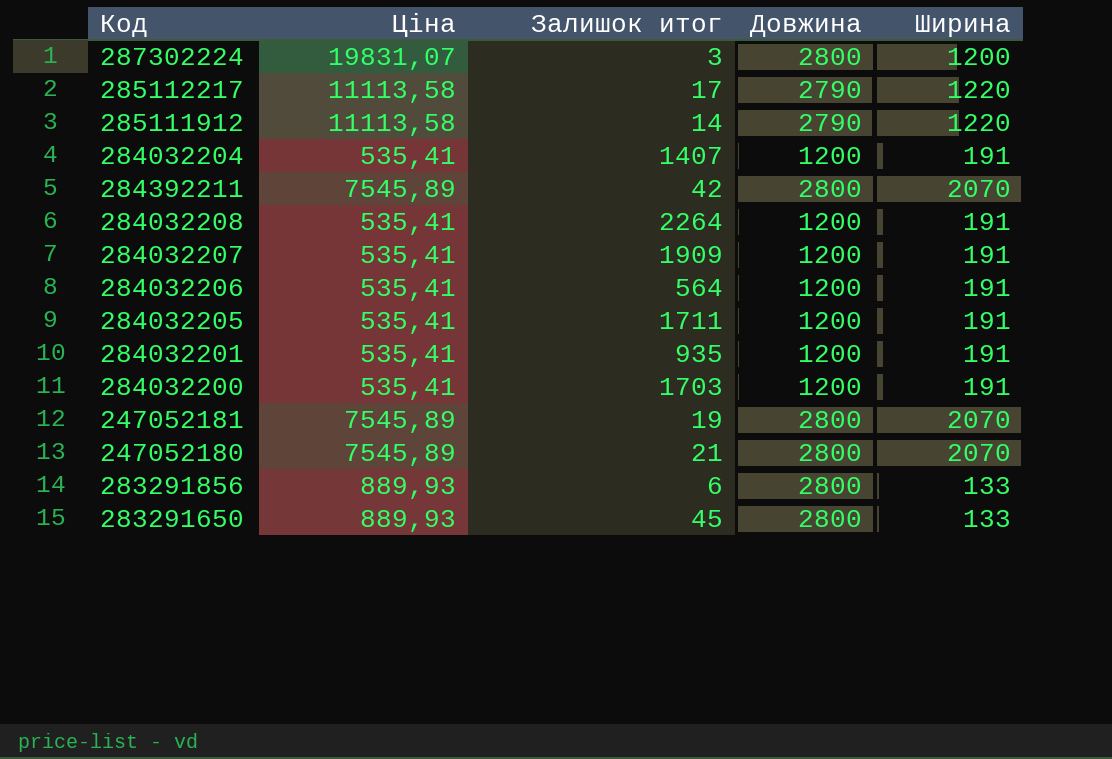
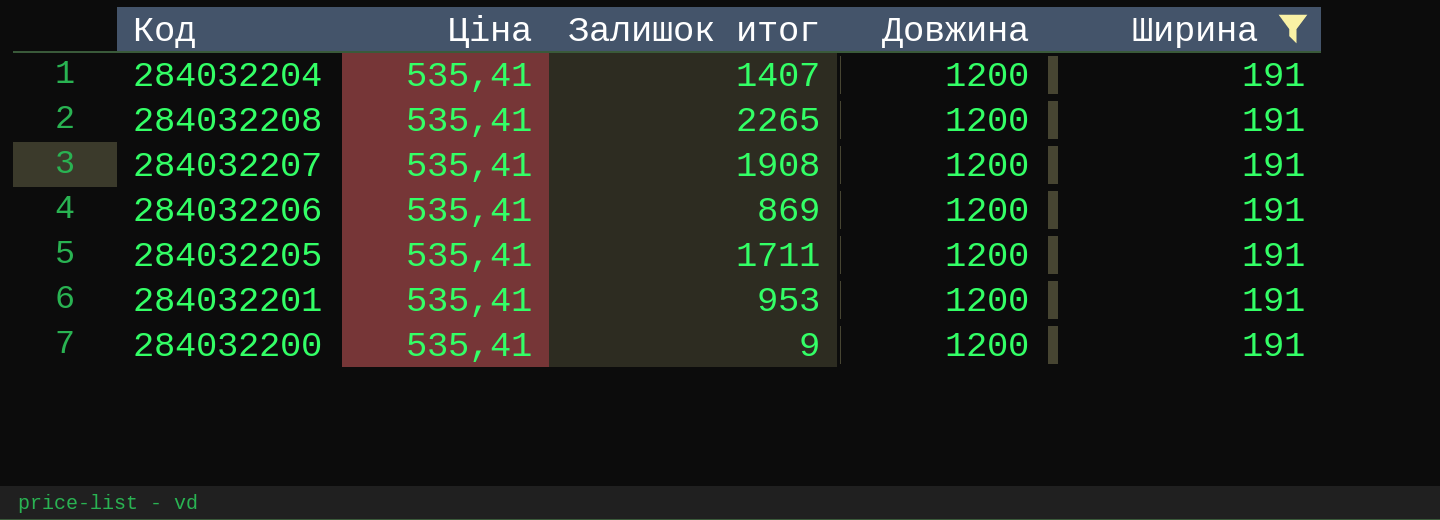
filter: none -> Ширина = 191
284032208 | Залишок итог: 2264 -> 2265
284032207 | Залишок итог: 1909 -> 1908
284032206 | Залишок итог: 564 -> 869
284032201 | Залишок итог: 935 -> 953
284032200 | Залишок итог: 1703 -> 9

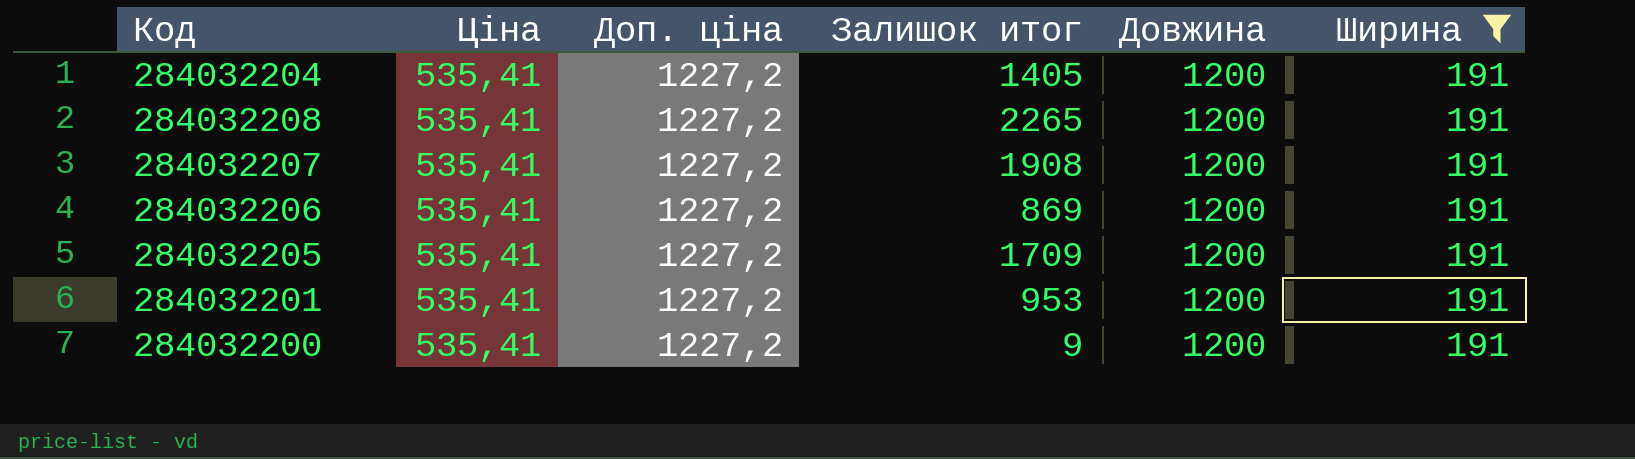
column Доп. ціна | position: none -> 3
284032204 | Залишок итог: 1407 -> 1405
284032205 | Залишок итог: 1711 -> 1709

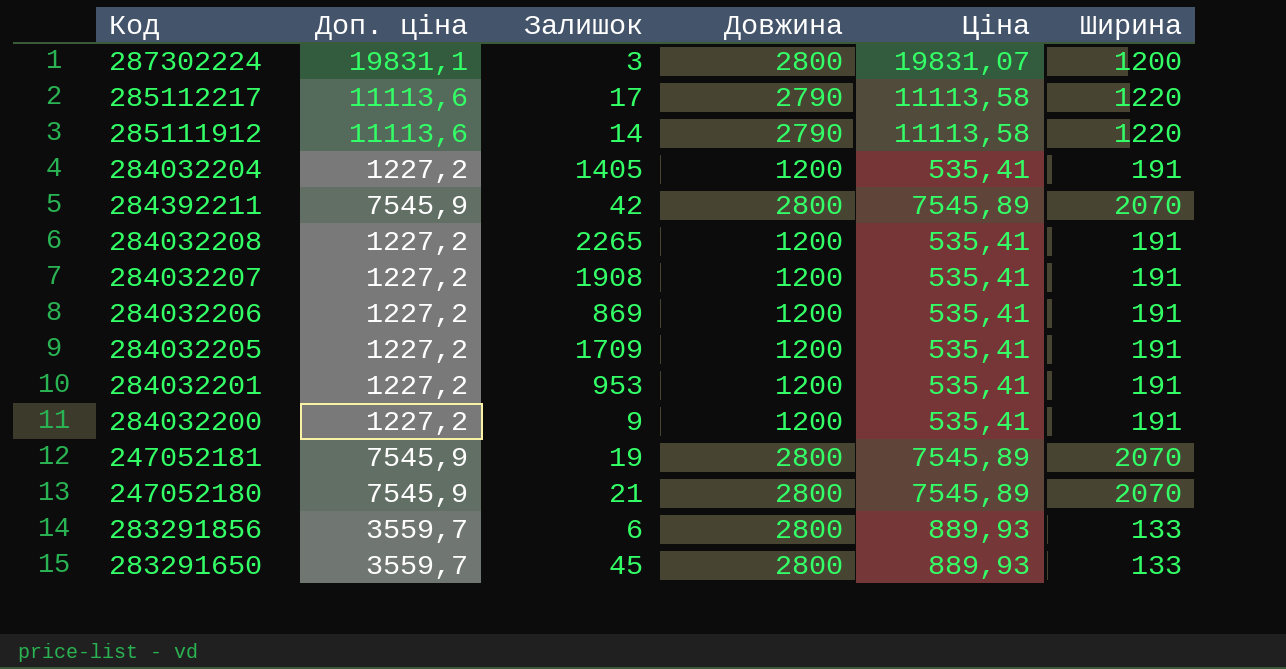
filter: Ширина = 191 -> none
column name: Залишок итог -> Залишок
column Ціна | position: 2 -> 5

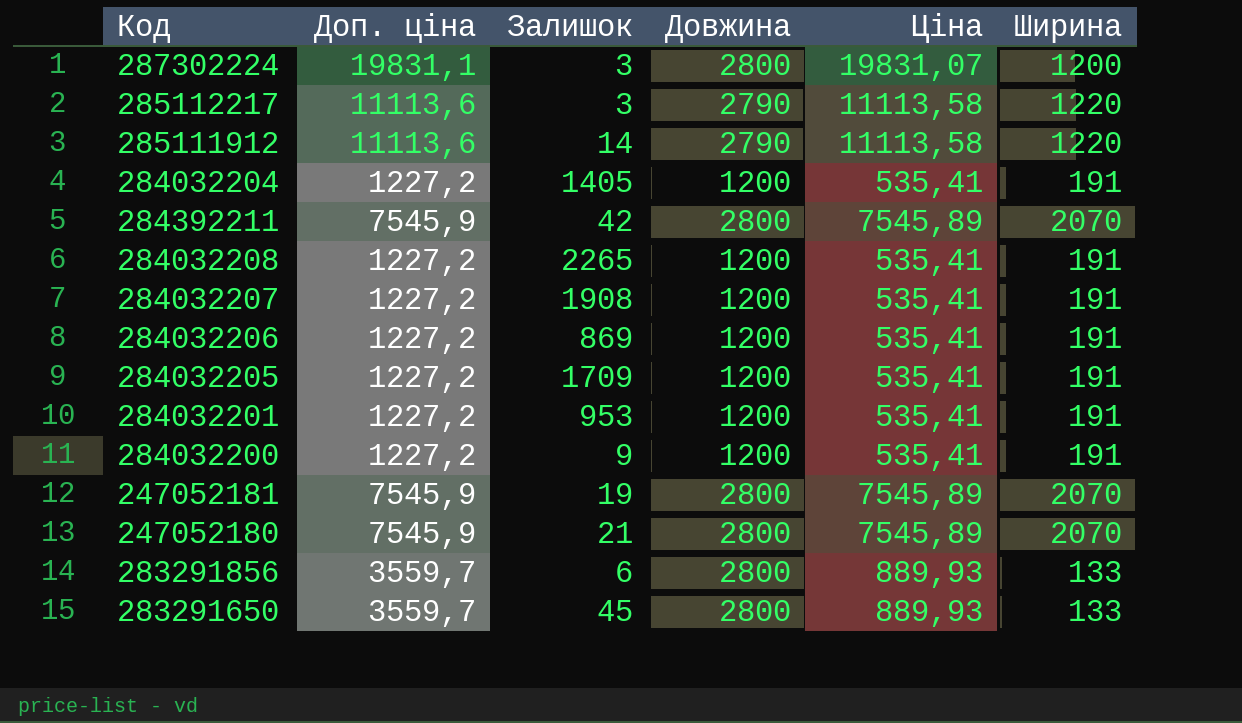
285112217 | Залишок: 17 -> 3

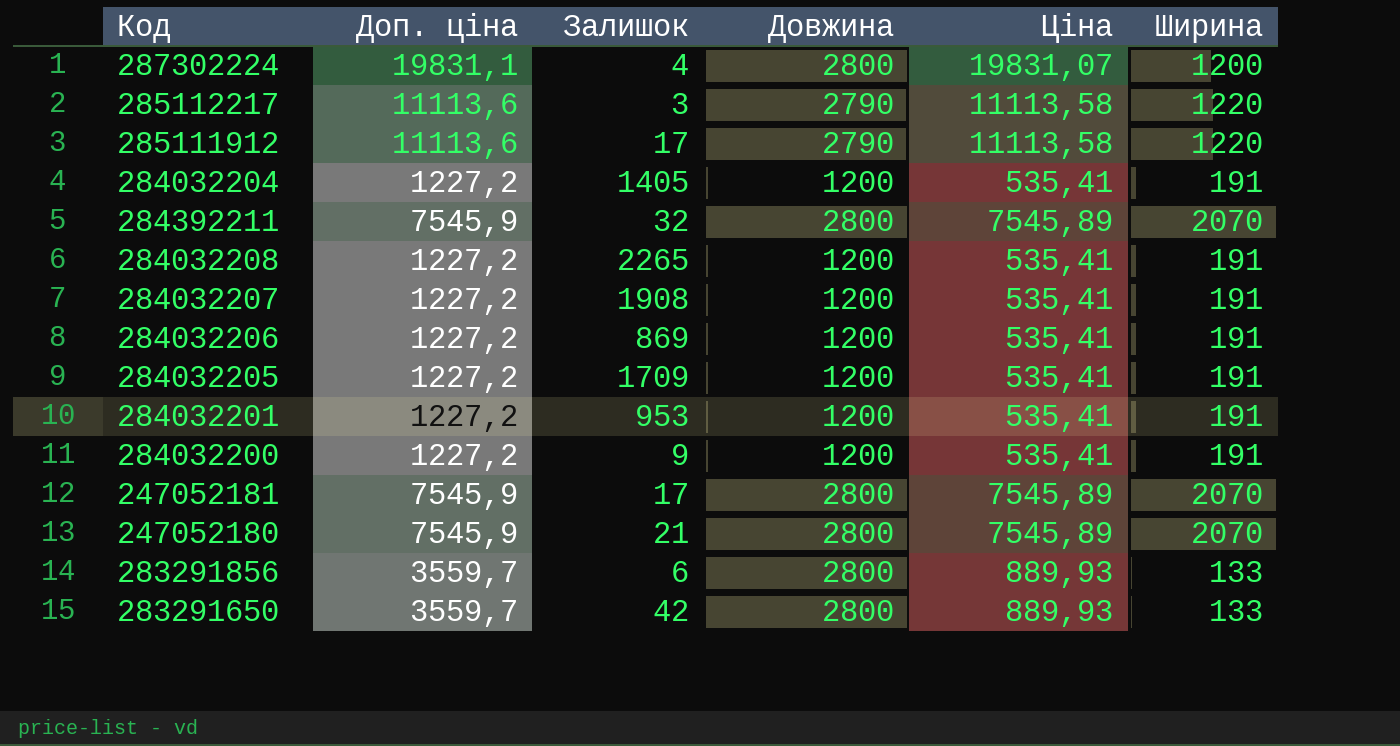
287302224 | Залишок: 3 -> 4
285111912 | Залишок: 14 -> 17
284392211 | Залишок: 42 -> 32
247052181 | Залишок: 19 -> 17
283291650 | Залишок: 45 -> 42

